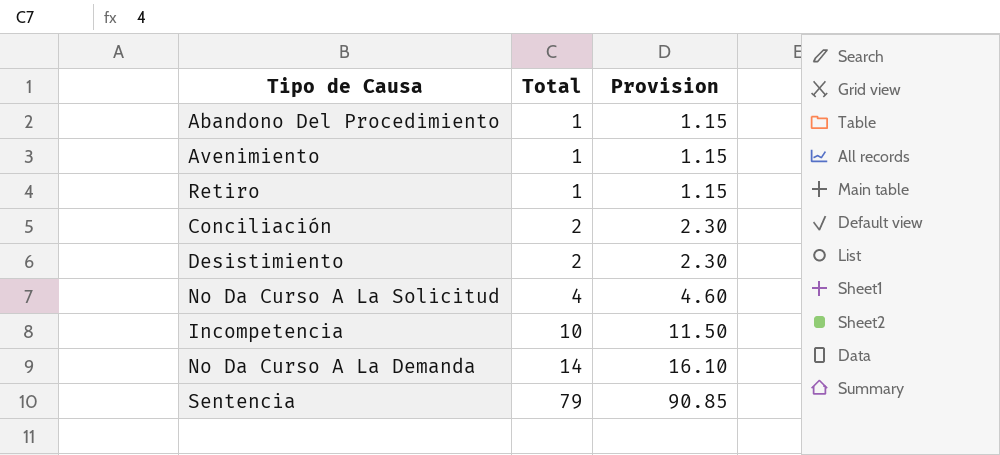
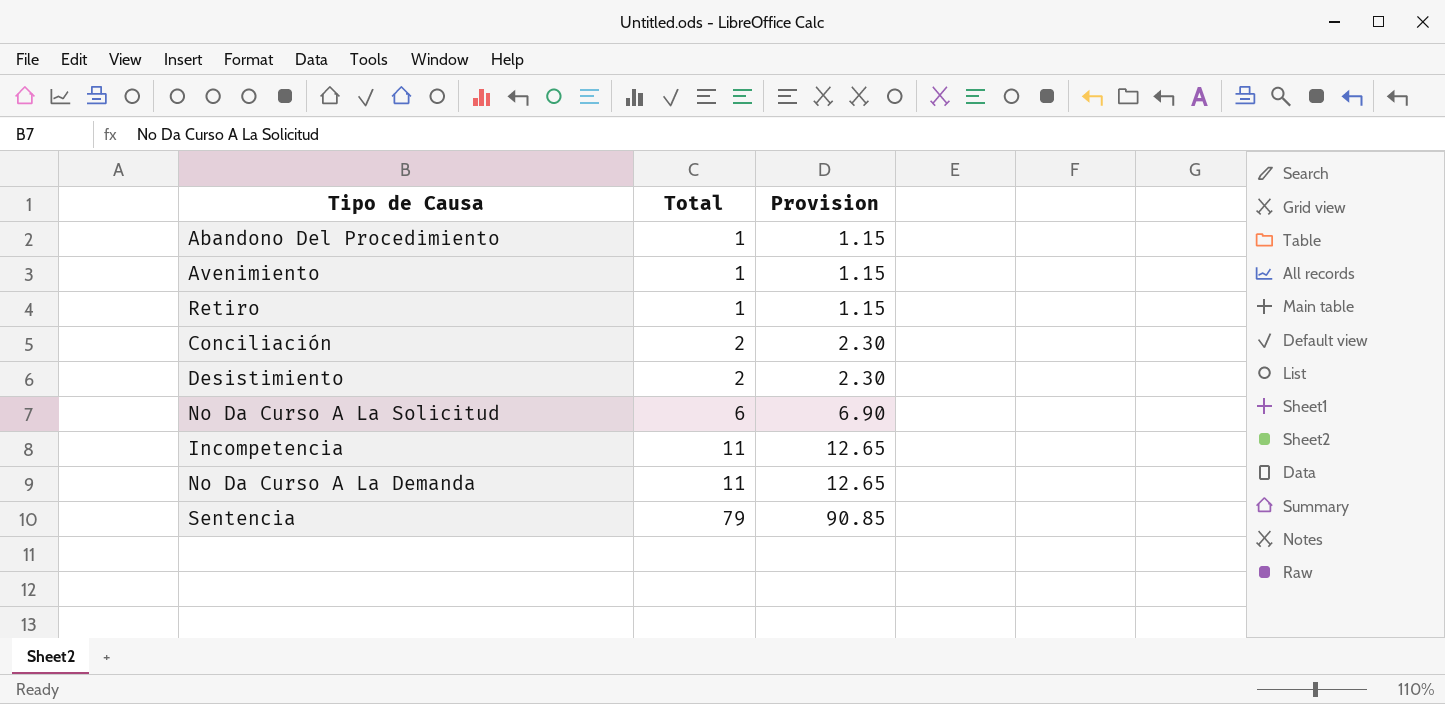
No Da Curso A La Solicitud | Total: 4 -> 6
No Da Curso A La Solicitud | Provision: 4.60 -> 6.90
Incompetencia | Total: 10 -> 11
Incompetencia | Provision: 11.50 -> 12.65
No Da Curso A La Demanda | Total: 14 -> 11
No Da Curso A La Demanda | Provision: 16.10 -> 12.65

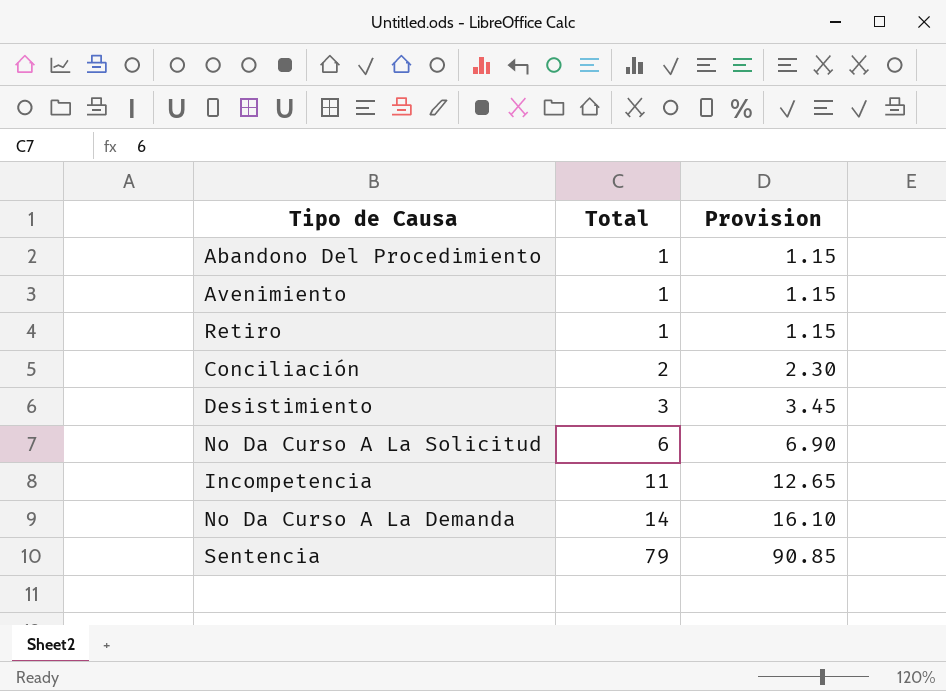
Desistimiento | Total: 2 -> 3
Desistimiento | Provision: 2.30 -> 3.45
No Da Curso A La Demanda | Total: 11 -> 14
No Da Curso A La Demanda | Provision: 12.65 -> 16.10

